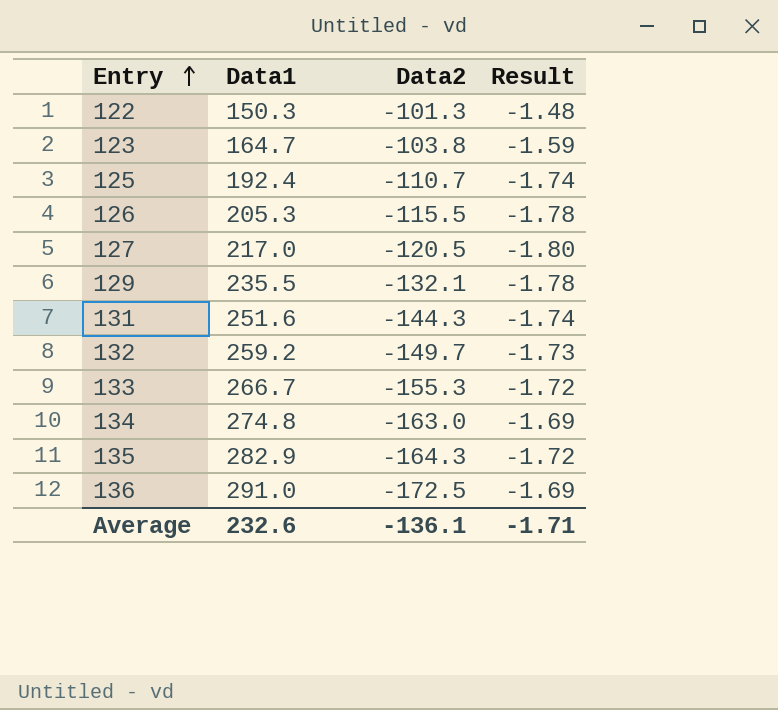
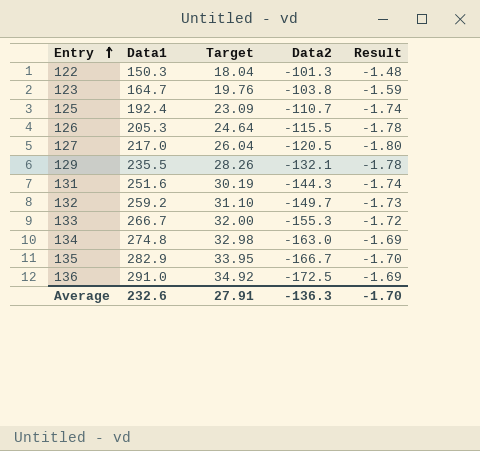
column Target | formula: none -> [Data1] * 0.12
135 | Data2: -164.3 -> -166.7
135 | Result: -1.72 -> -1.70
Average | Data2: -136.1 -> -136.3
Average | Result: -1.71 -> -1.70

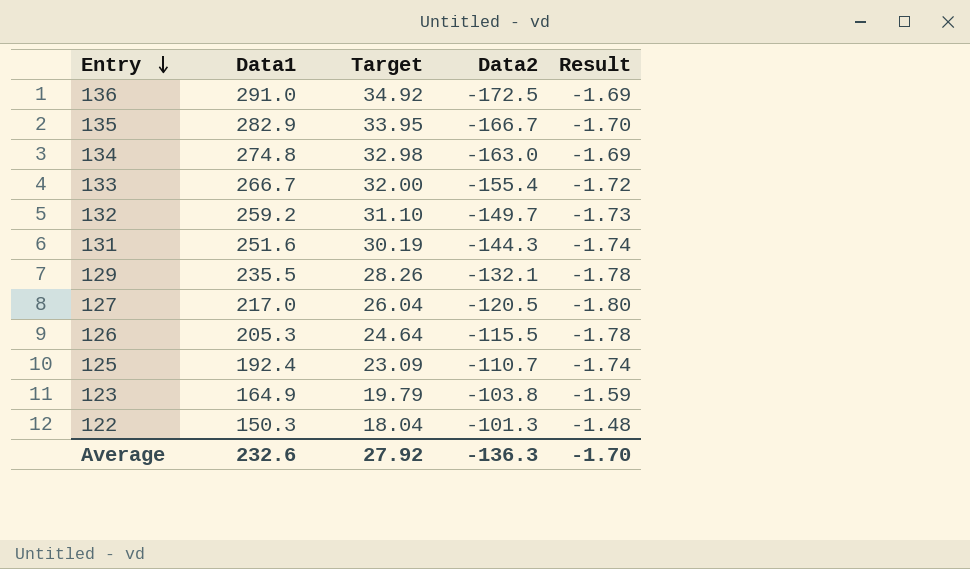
row order: Entry ascending -> Entry descending
133 | Data2: -155.3 -> -155.4
123 | Data1: 164.7 -> 164.9
123 | Target: 19.76 -> 19.79
Average | Target: 27.91 -> 27.92

